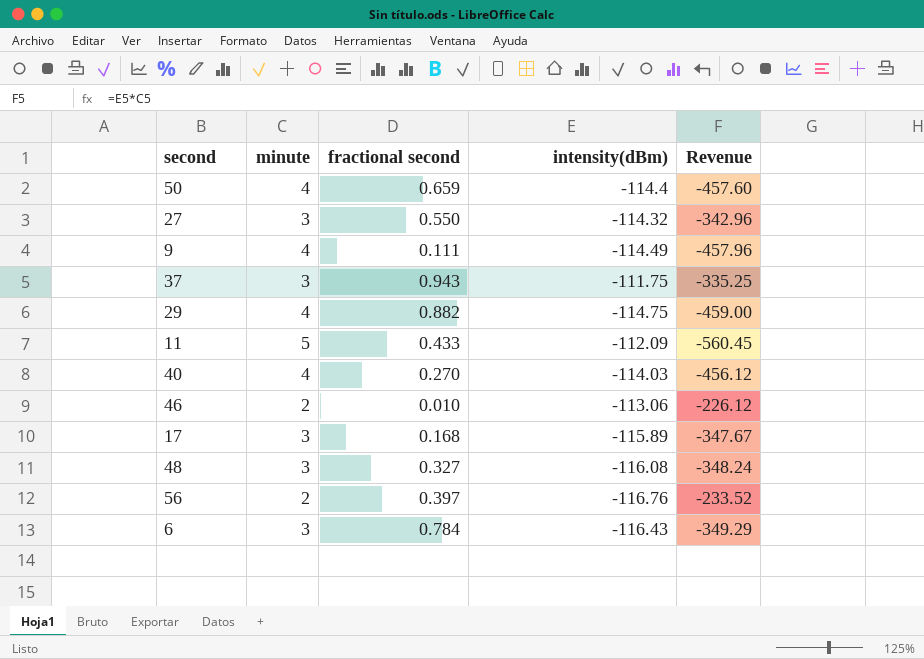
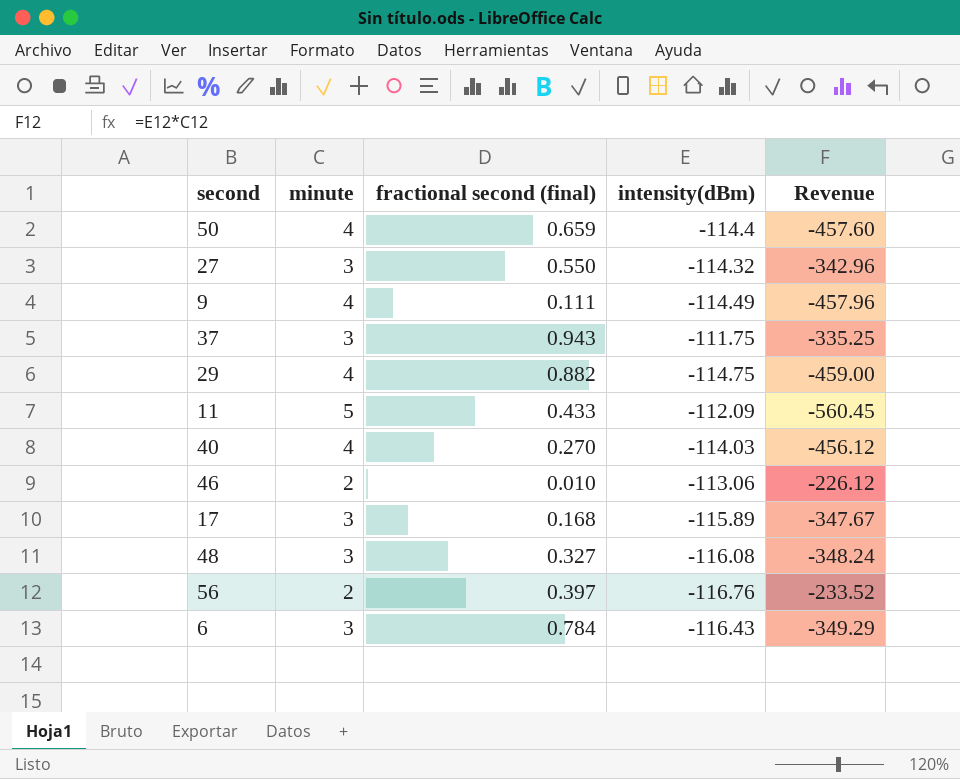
column name: fractional second -> fractional second (final)

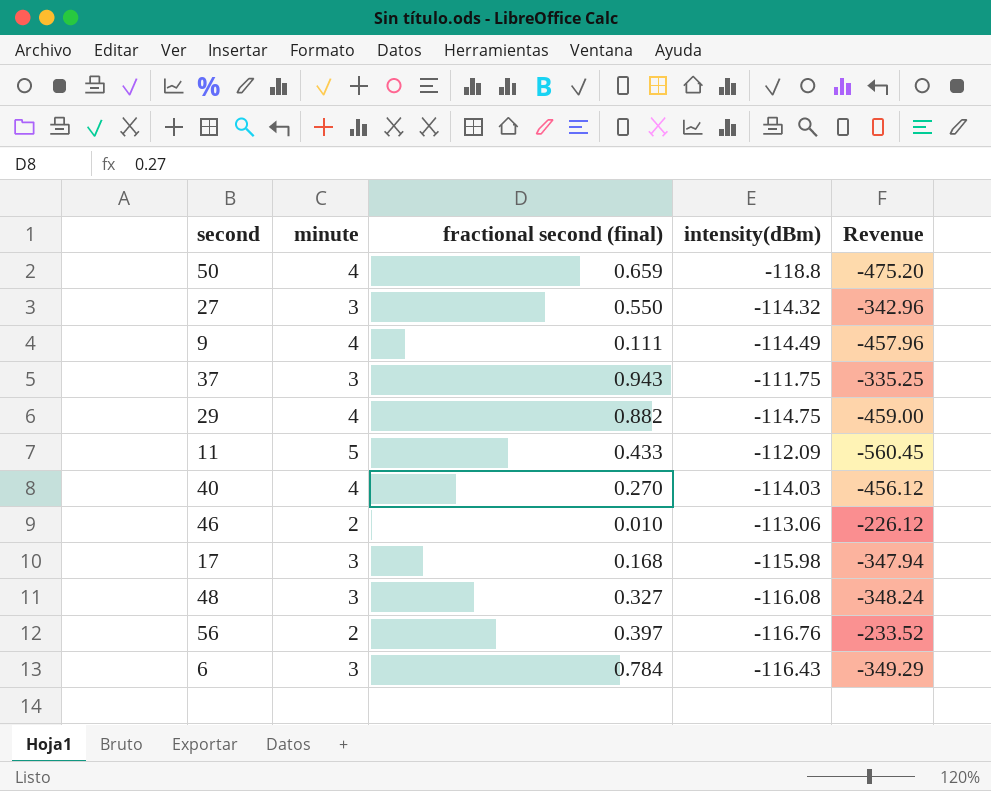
50 | intensity(dBm): -114.4 -> -118.8
50 | Revenue: -457.60 -> -475.20
17 | intensity(dBm): -115.89 -> -115.98
17 | Revenue: -347.67 -> -347.94

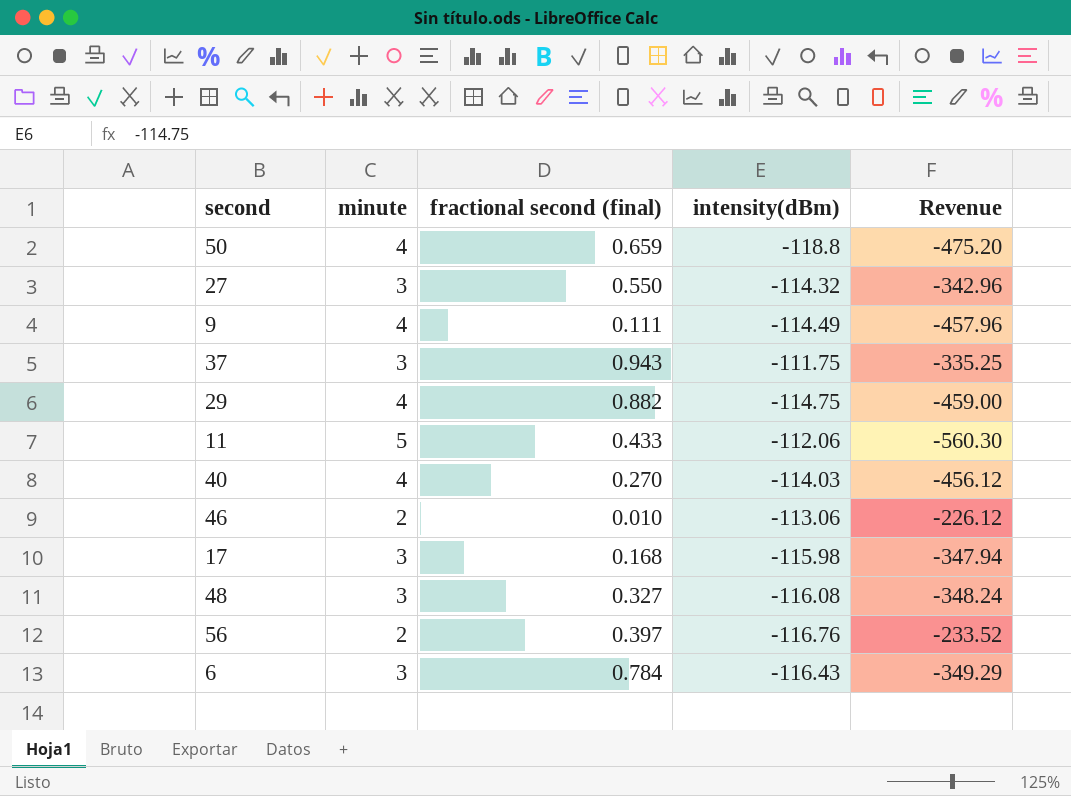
11 | intensity(dBm): -112.09 -> -112.06
11 | Revenue: -560.45 -> -560.30

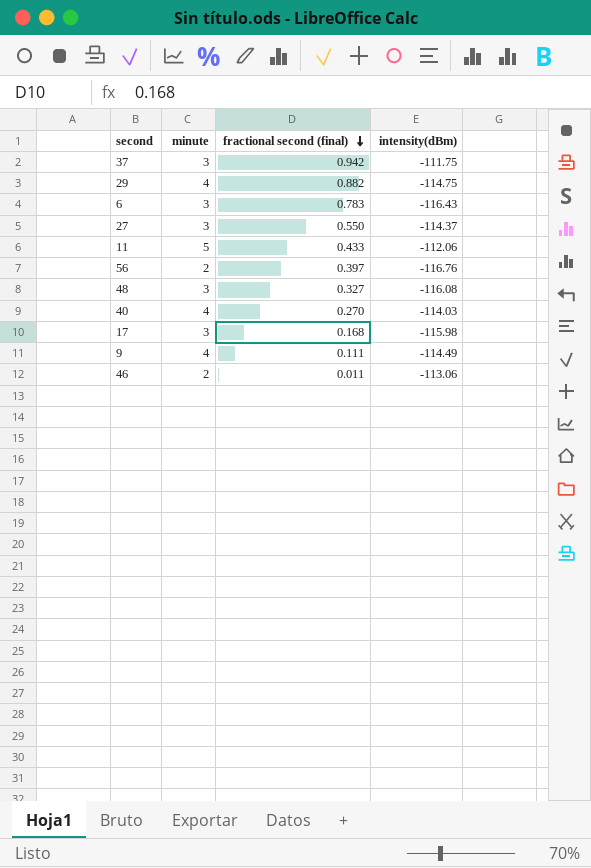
row order: none -> fractional second (final) descending
column Revenue | formula: [minute] * [intensity(dBm)] -> none
row 50: 4 | 0.659 | -118.8 | -475.20 -> none
37 | fractional second (final): 0.943 -> 0.942
6 | fractional second (final): 0.784 -> 0.783
27 | intensity(dBm): -114.32 -> -114.37
46 | fractional second (final): 0.010 -> 0.011

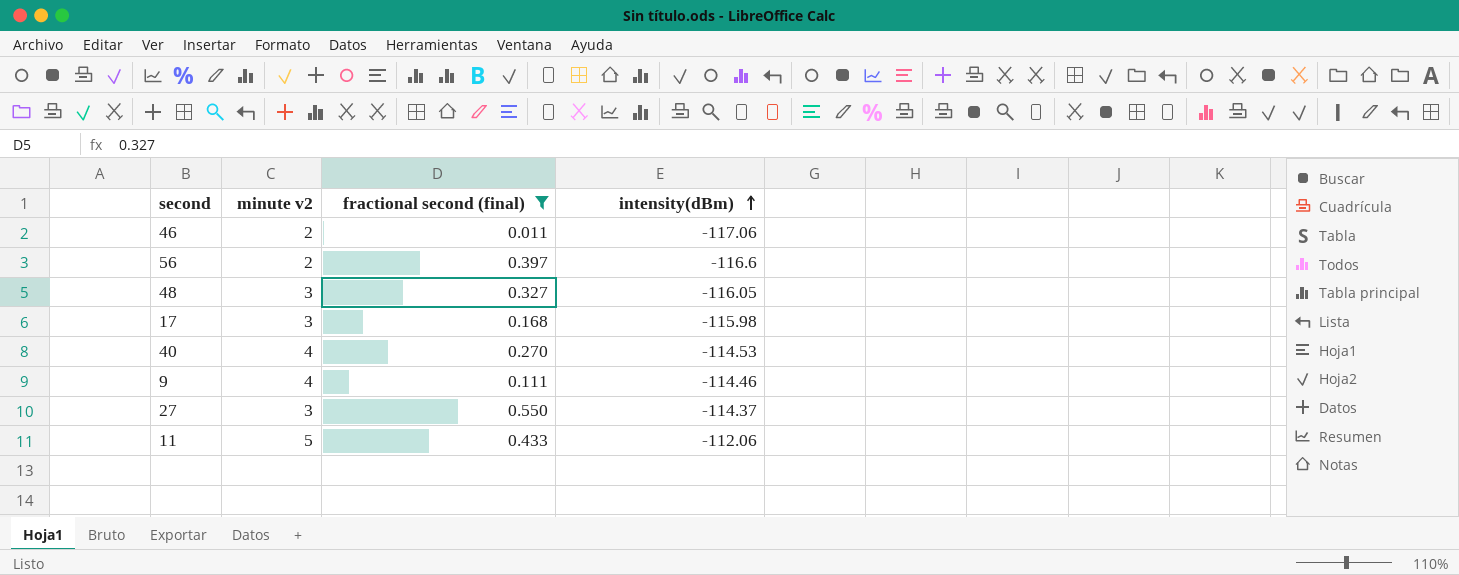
filter: none -> fractional second (final) <= 0.550
row order: fractional second (final) descending -> intensity(dBm) ascending
column name: minute -> minute v2
46 | intensity(dBm): -113.06 -> -117.06
56 | intensity(dBm): -116.76 -> -116.6
48 | intensity(dBm): -116.08 -> -116.05
40 | intensity(dBm): -114.03 -> -114.53
9 | intensity(dBm): -114.49 -> -114.46

